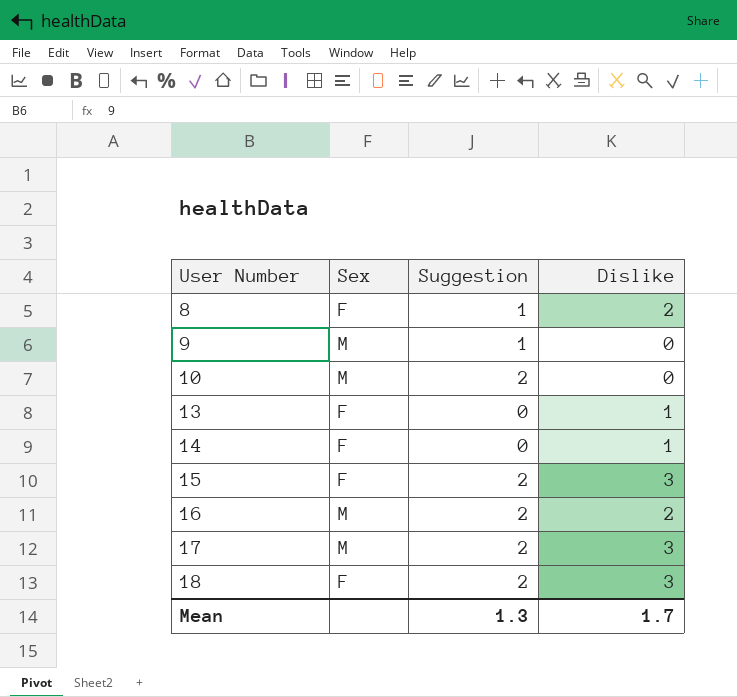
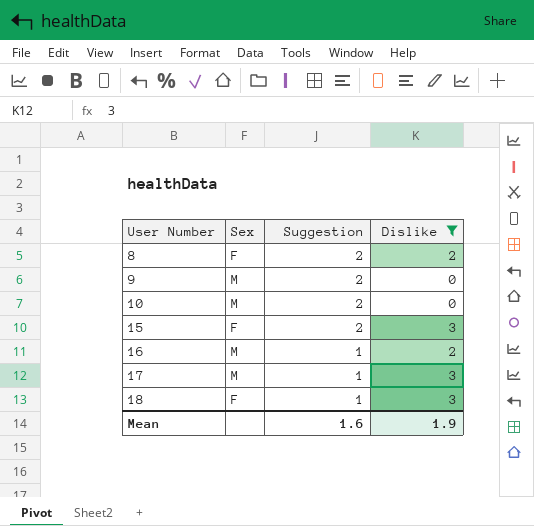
filter: none -> Dislike != 1
8 | Suggestion: 1 -> 2
9 | Suggestion: 1 -> 2
16 | Suggestion: 2 -> 1
17 | Suggestion: 2 -> 1
18 | Suggestion: 2 -> 1
Mean | Suggestion: 1.3 -> 1.6
Mean | Dislike: 1.7 -> 1.9

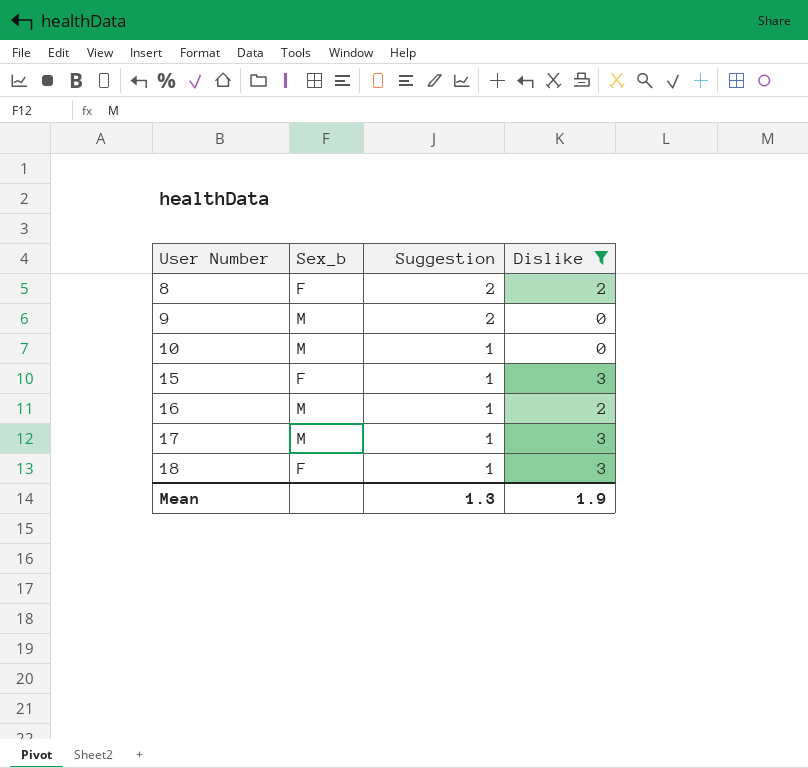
column name: Sex -> Sex_b
10 | Suggestion: 2 -> 1
15 | Suggestion: 2 -> 1
Mean | Suggestion: 1.6 -> 1.3

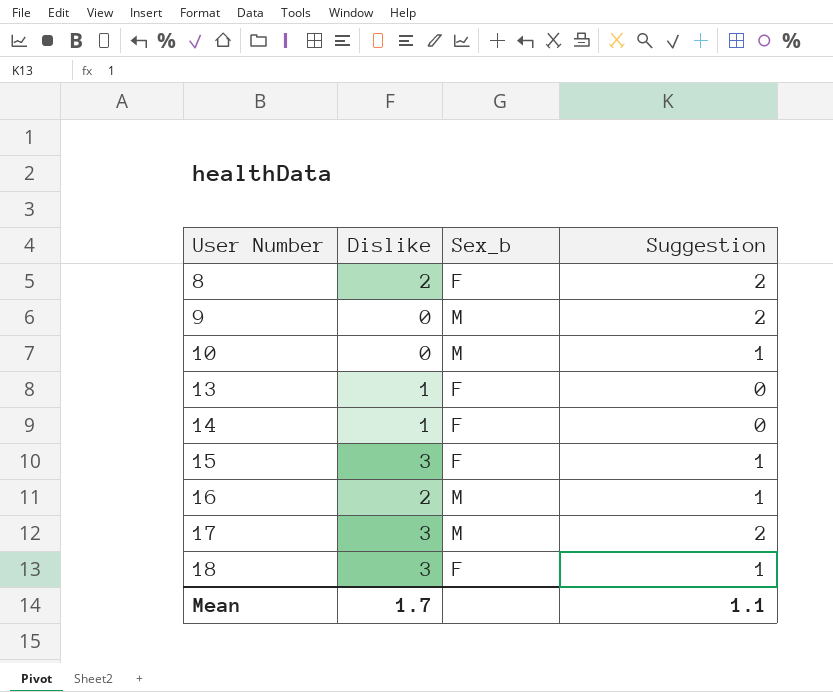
filter: Dislike != 1 -> none
column Dislike | position: 4 -> 2
17 | Suggestion: 1 -> 2
Mean | Dislike: 1.9 -> 1.7
Mean | Suggestion: 1.3 -> 1.1

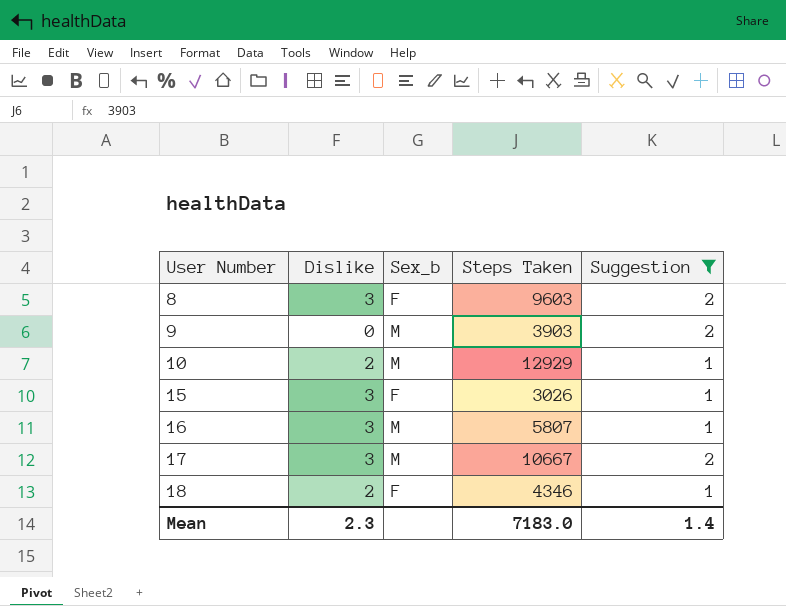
filter: none -> Suggestion != 0
column Steps Taken | position: none -> 4
8 | Dislike: 2 -> 3
10 | Dislike: 0 -> 2
16 | Dislike: 2 -> 3
18 | Dislike: 3 -> 2
Mean | Dislike: 1.7 -> 2.3
Mean | Suggestion: 1.1 -> 1.4

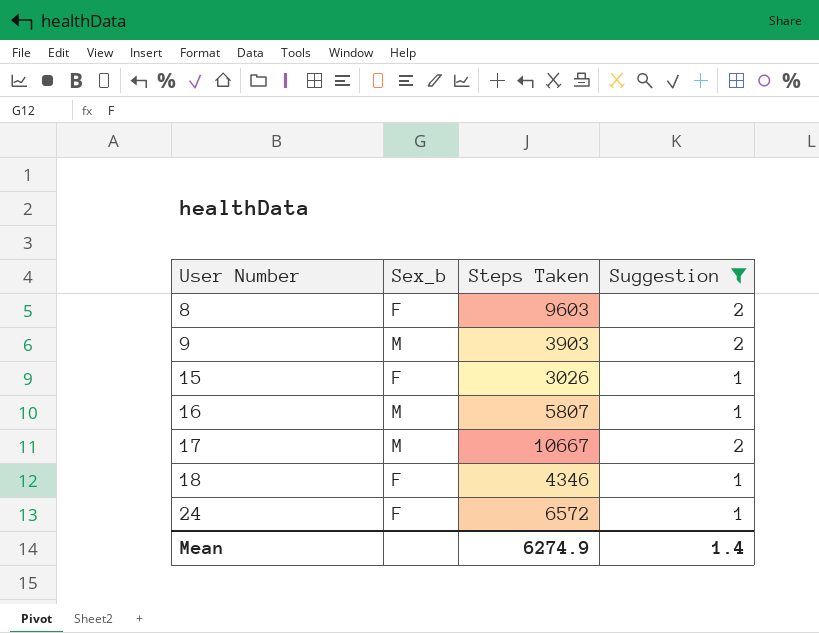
column Dislike | position: 2 -> none
row 10: 2 | M | 12929 | 1 -> none
row 24: none -> F | 6572 | 1
Mean | Steps Taken: 7183.0 -> 6274.9

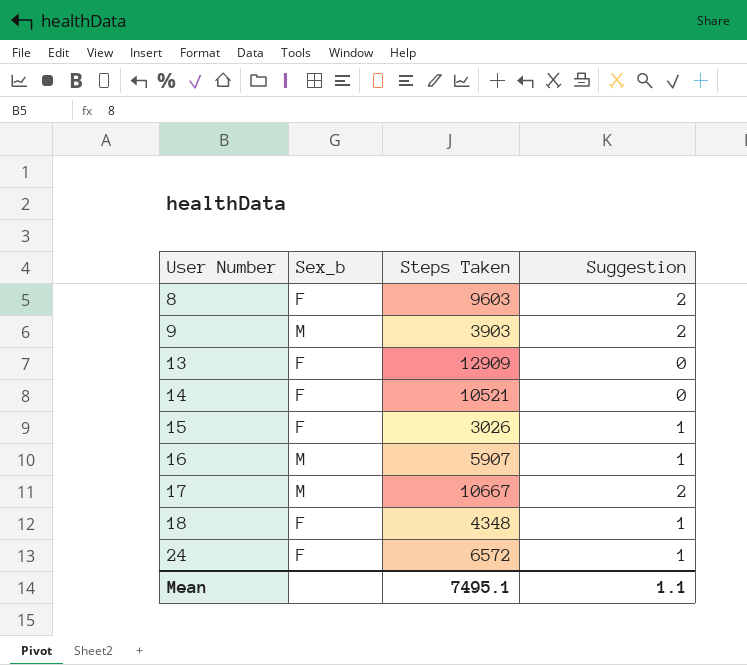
filter: Suggestion != 0 -> none
16 | Steps Taken: 5807 -> 5907
18 | Steps Taken: 4346 -> 4348
Mean | Steps Taken: 6274.9 -> 7495.1
Mean | Suggestion: 1.4 -> 1.1

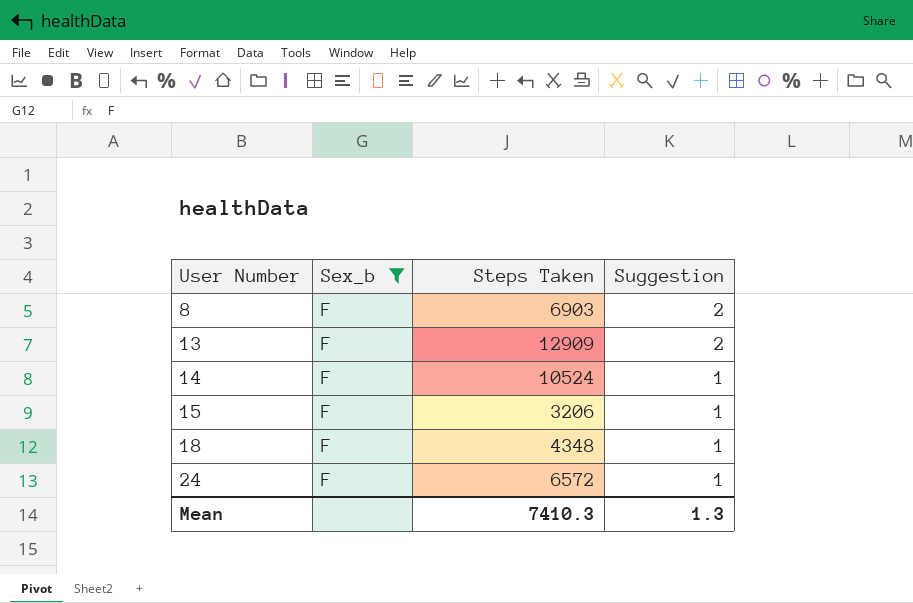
filter: none -> Sex_b = F
8 | Steps Taken: 9603 -> 6903
13 | Suggestion: 0 -> 2
14 | Steps Taken: 10521 -> 10524
14 | Suggestion: 0 -> 1
15 | Steps Taken: 3026 -> 3206
Mean | Steps Taken: 7495.1 -> 7410.3
Mean | Suggestion: 1.1 -> 1.3

